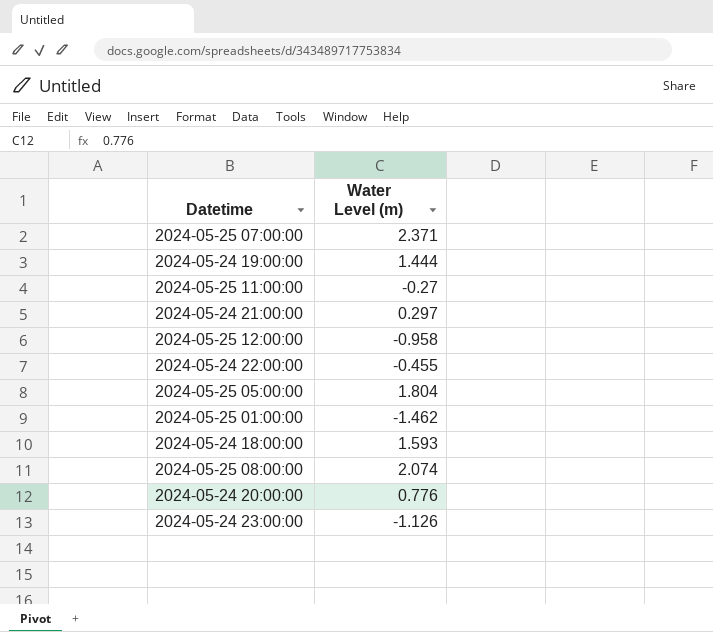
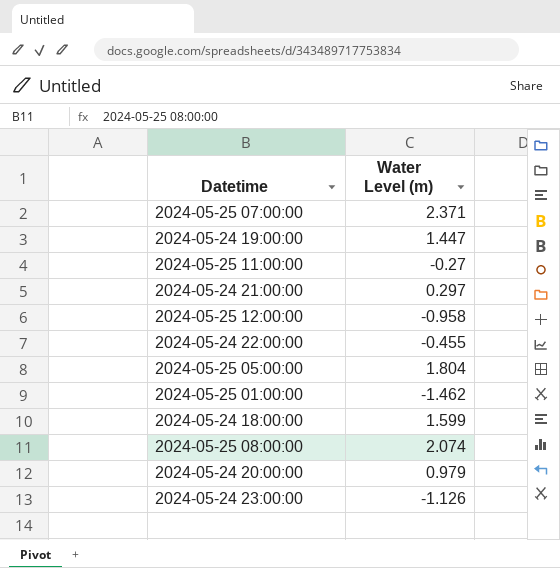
2024-05-24 19:00:00 | Water Level (m): 1.444 -> 1.447
2024-05-24 18:00:00 | Water Level (m): 1.593 -> 1.599
2024-05-24 20:00:00 | Water Level (m): 0.776 -> 0.979

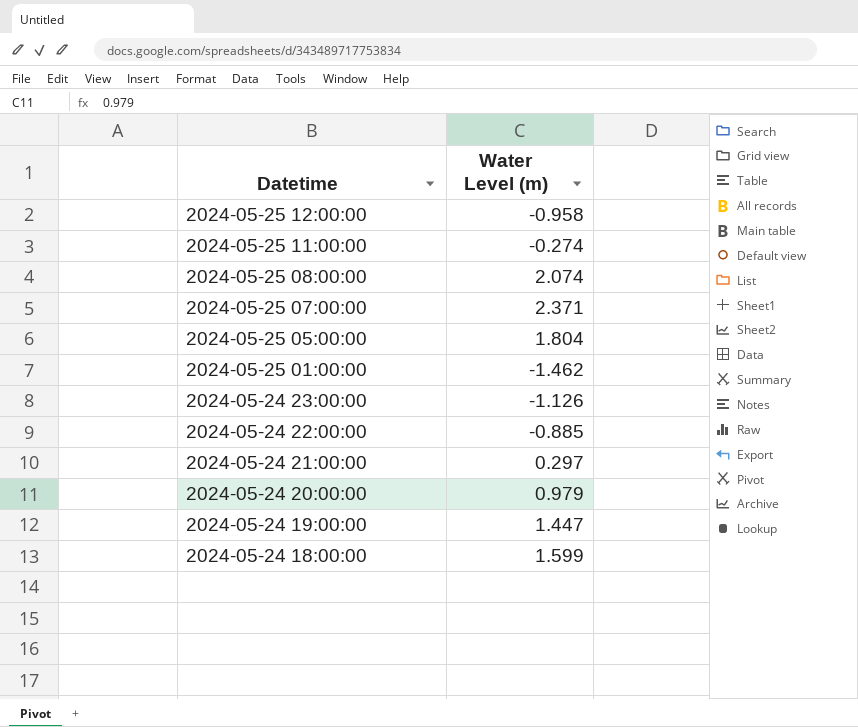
row order: none -> Datetime descending
2024-05-25 11:00:00 | Water Level (m): -0.27 -> -0.274
2024-05-24 22:00:00 | Water Level (m): -0.455 -> -0.885

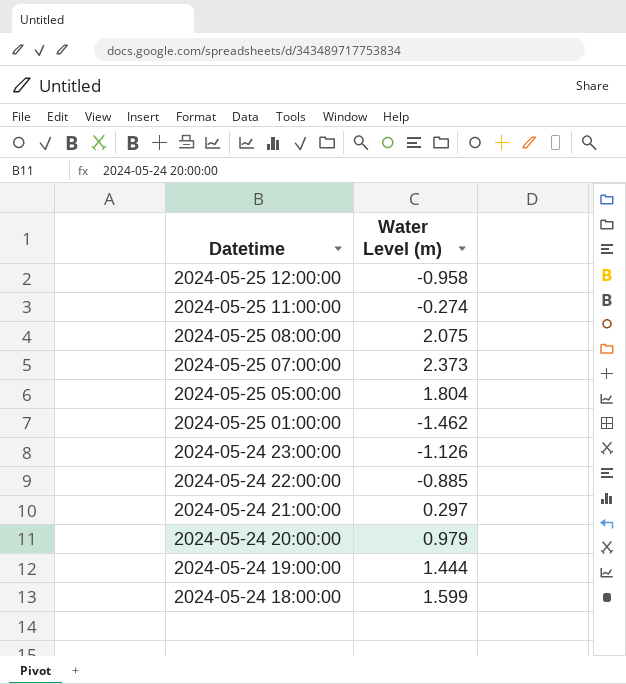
2024-05-25 08:00:00 | Water Level (m): 2.074 -> 2.075
2024-05-25 07:00:00 | Water Level (m): 2.371 -> 2.373
2024-05-24 19:00:00 | Water Level (m): 1.447 -> 1.444

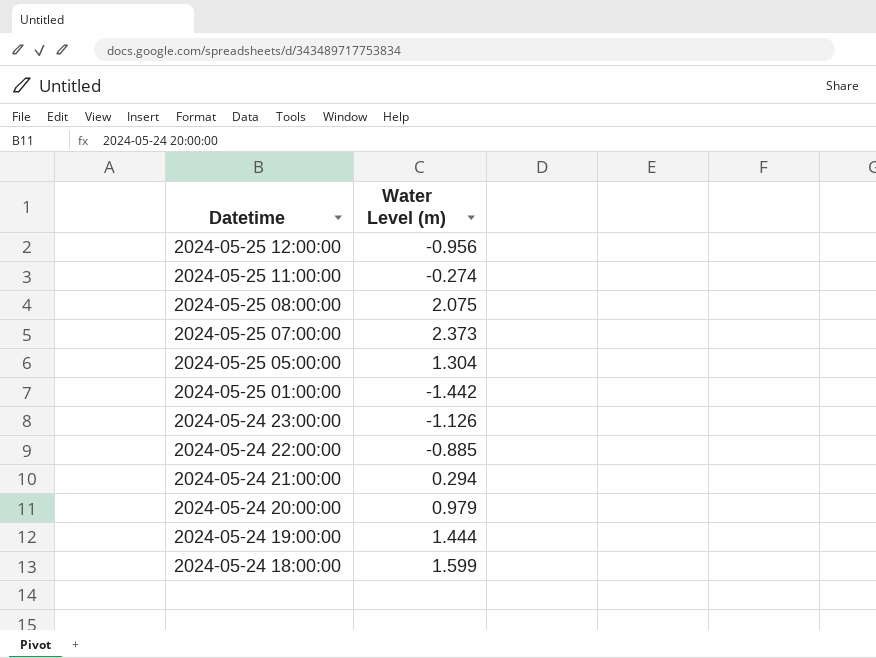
2024-05-25 12:00:00 | Water Level (m): -0.958 -> -0.956
2024-05-25 05:00:00 | Water Level (m): 1.804 -> 1.304
2024-05-25 01:00:00 | Water Level (m): -1.462 -> -1.442
2024-05-24 21:00:00 | Water Level (m): 0.297 -> 0.294

